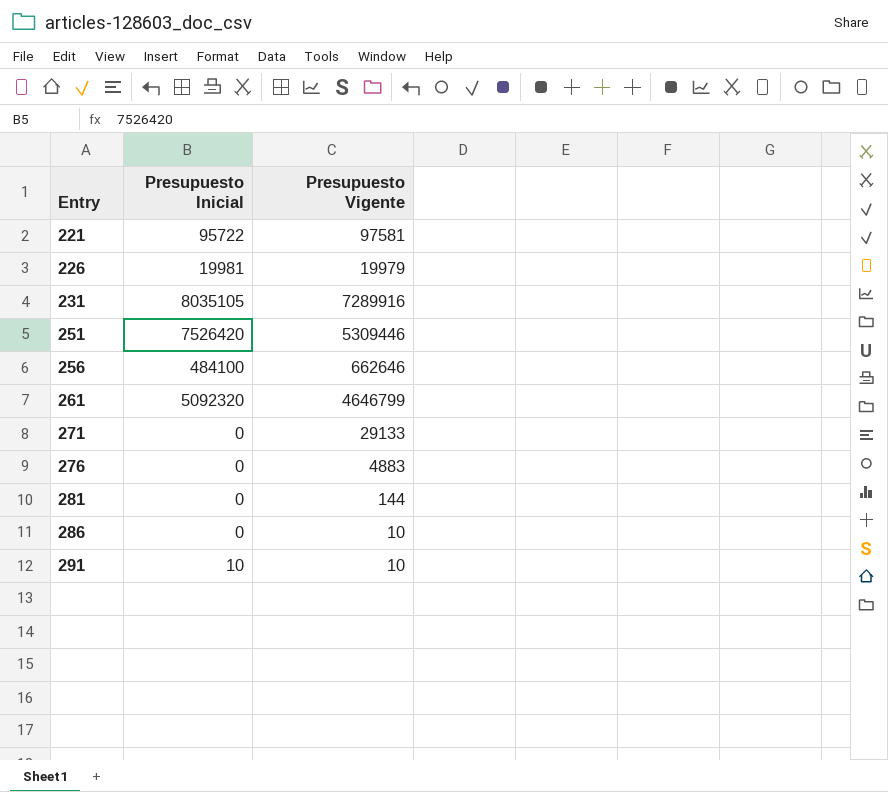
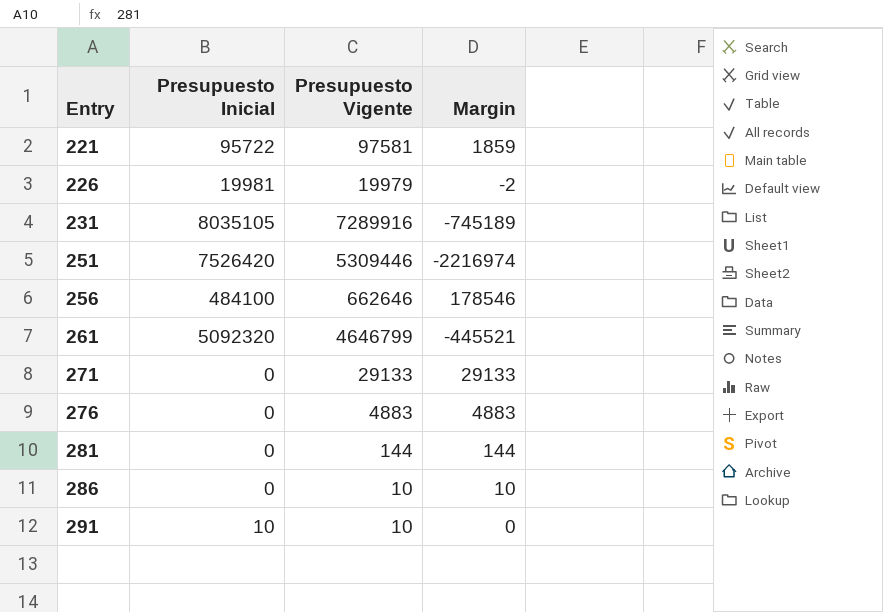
column Margin | formula: none -> [Presupuesto Vigente] - [Presupuesto Inicial]

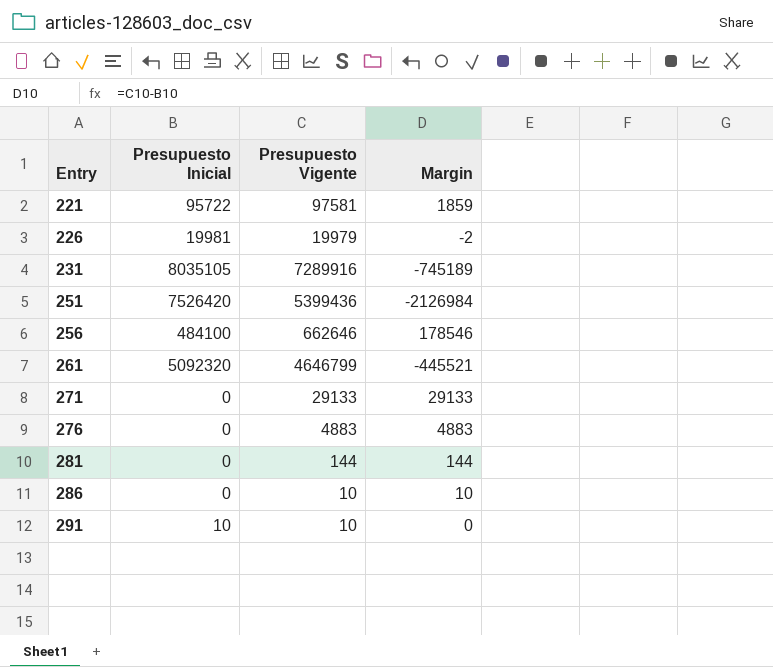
251 | Presupuesto Vigente: 5309446 -> 5399436
251 | Margin: -2216974 -> -2126984

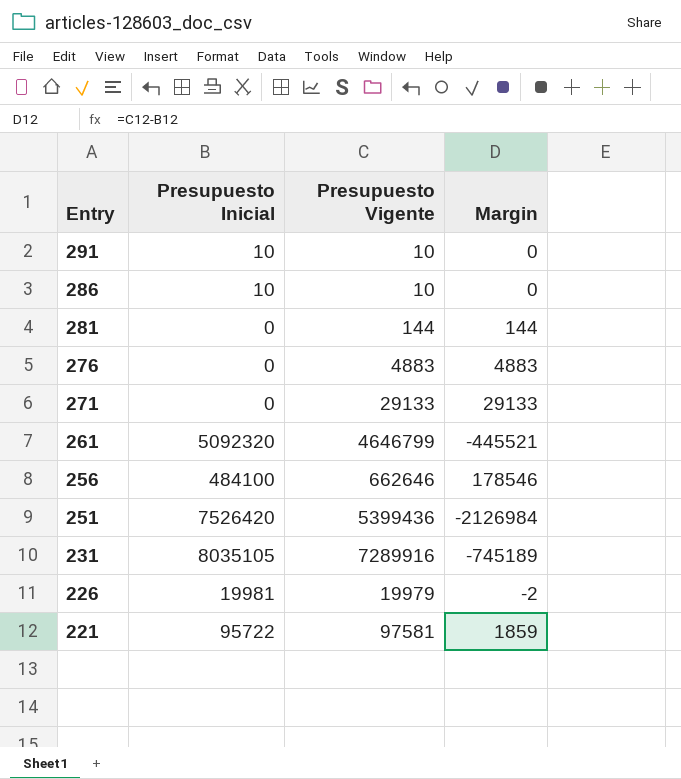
row order: Entry ascending -> Entry descending
286 | Presupuesto Inicial: 0 -> 10
286 | Margin: 10 -> 0

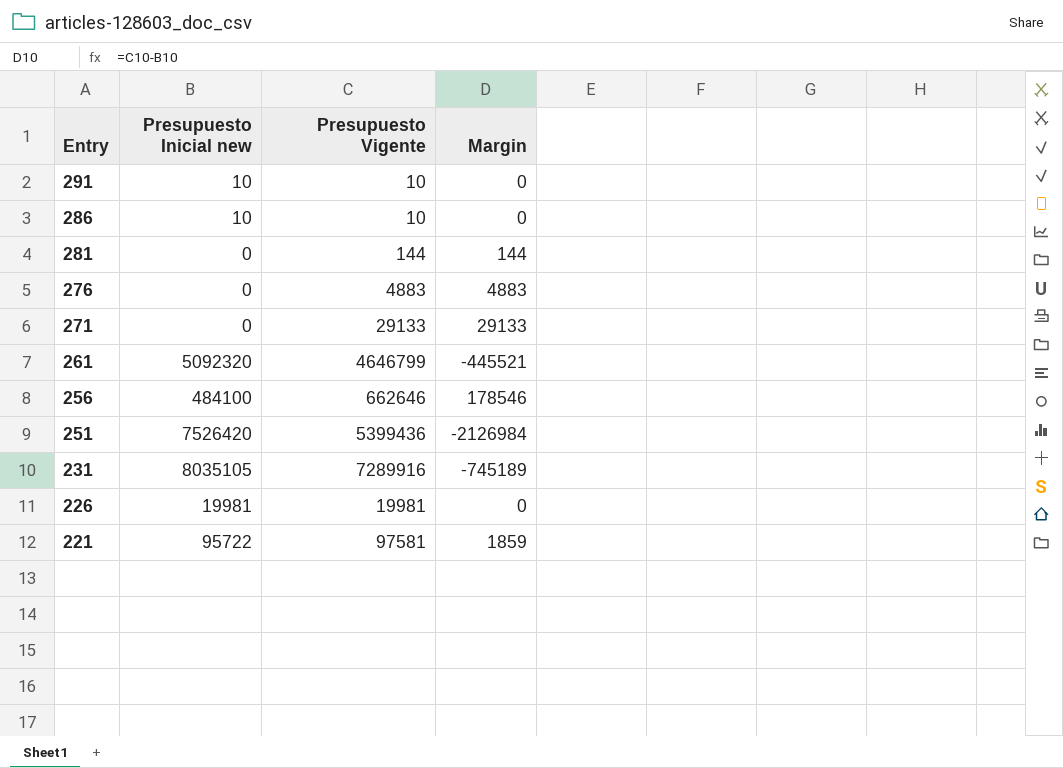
column name: Presupuesto Inicial -> Presupuesto Inicial new
226 | Presupuesto Vigente: 19979 -> 19981
226 | Margin: -2 -> 0

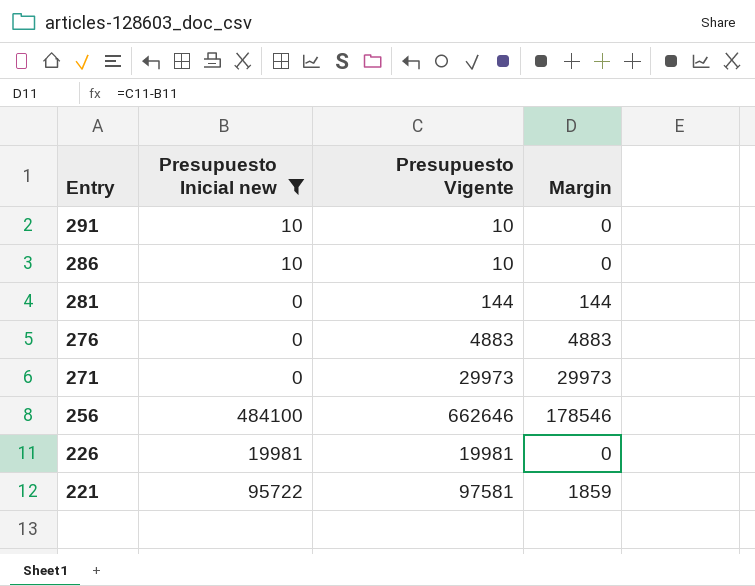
filter: none -> Presupuesto Inicial new <= 484100
271 | Presupuesto Vigente: 29133 -> 29973
271 | Margin: 29133 -> 29973

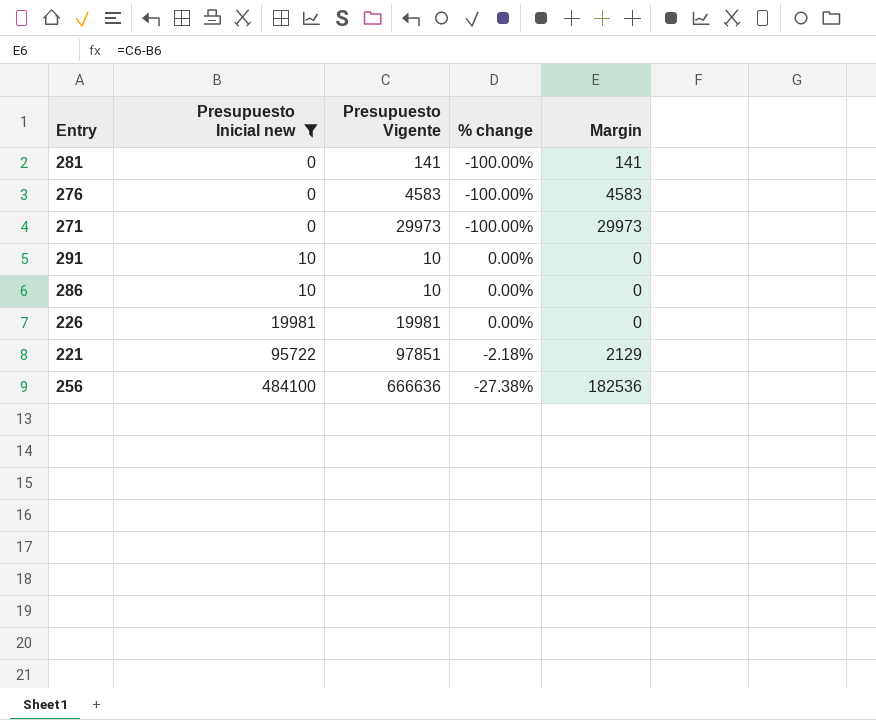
row order: Entry descending -> Presupuesto Inicial new ascending
column % change | formula: none -> ([Presupuesto Inicial new] - [Presupuesto Vigente]) / [Presupuesto Vigente]
281 | Presupuesto Vigente: 144 -> 141
281 | Margin: 144 -> 141
276 | Presupuesto Vigente: 4883 -> 4583
276 | Margin: 4883 -> 4583
221 | Presupuesto Vigente: 97581 -> 97851
221 | Margin: 1859 -> 2129
256 | Presupuesto Vigente: 662646 -> 666636
256 | Margin: 178546 -> 182536

